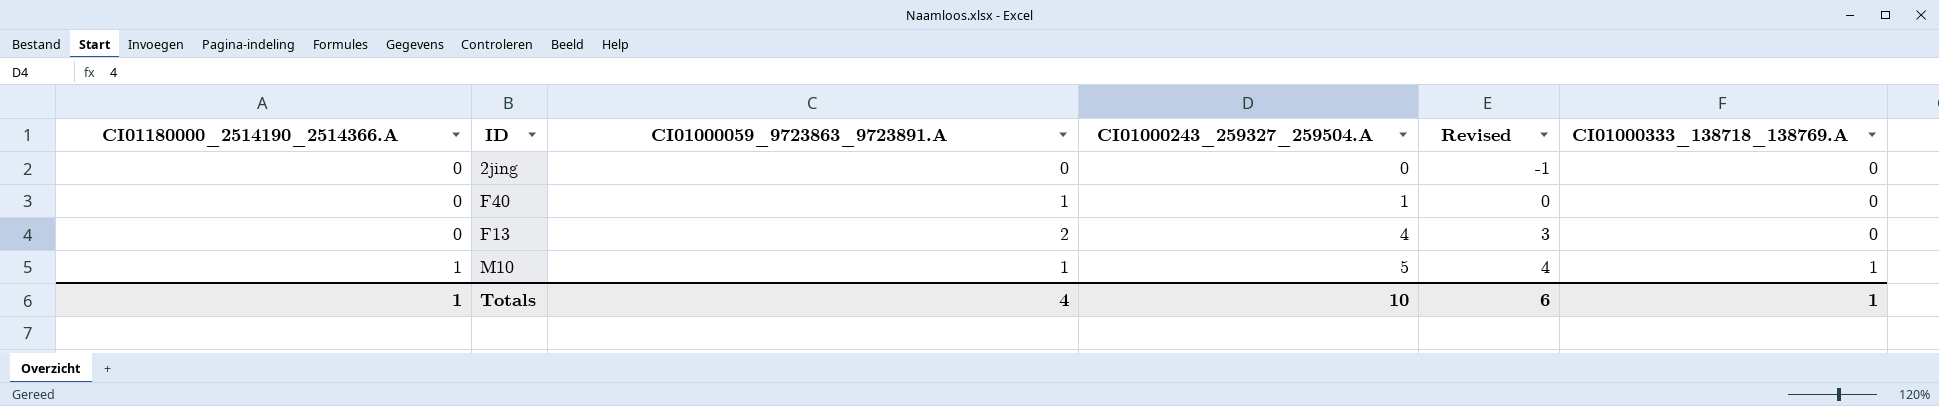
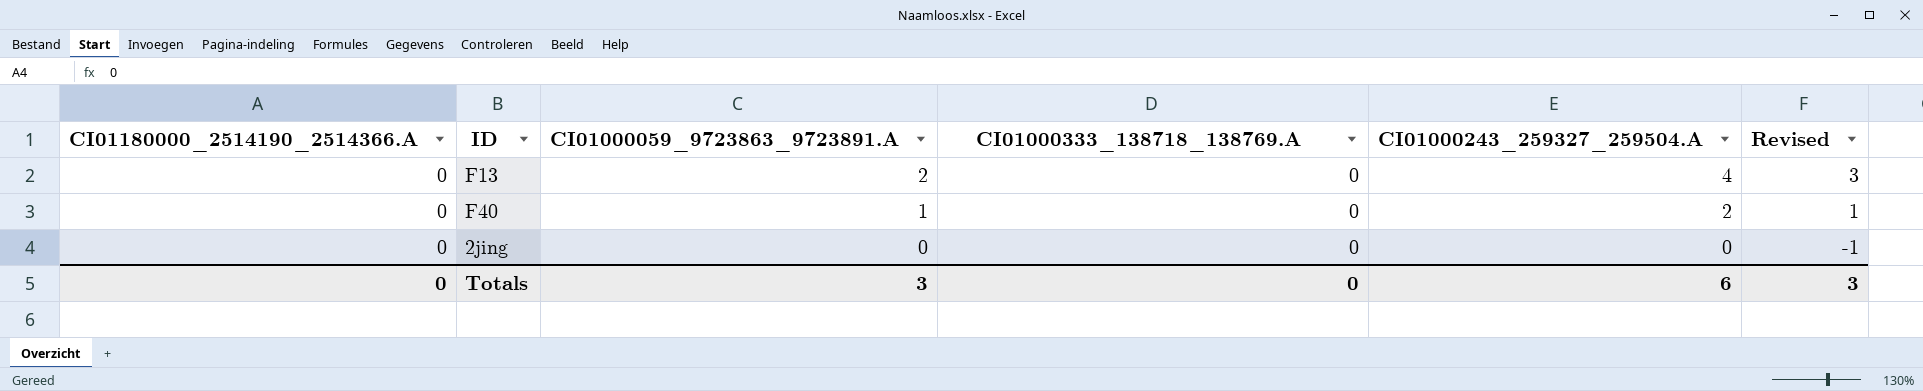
row order: CI01180000_2514190_2514366.A ascending -> CI01000059_9723863_9723891.A descending
column CI01000333_138718_138769.A | position: 6 -> 4
row M10: 1 | 1 | 5 | 4 | 1 -> none
F40 | CI01000243_259327_259504.A: 1 -> 2
F40 | Revised: 0 -> 1
Totals | CI01180000_2514190_2514366.A: 1 -> 0
Totals | CI01000059_9723863_9723891.A: 4 -> 3
Totals | CI01000333_138718_138769.A: 1 -> 0
Totals | CI01000243_259327_259504.A: 10 -> 6
Totals | Revised: 6 -> 3

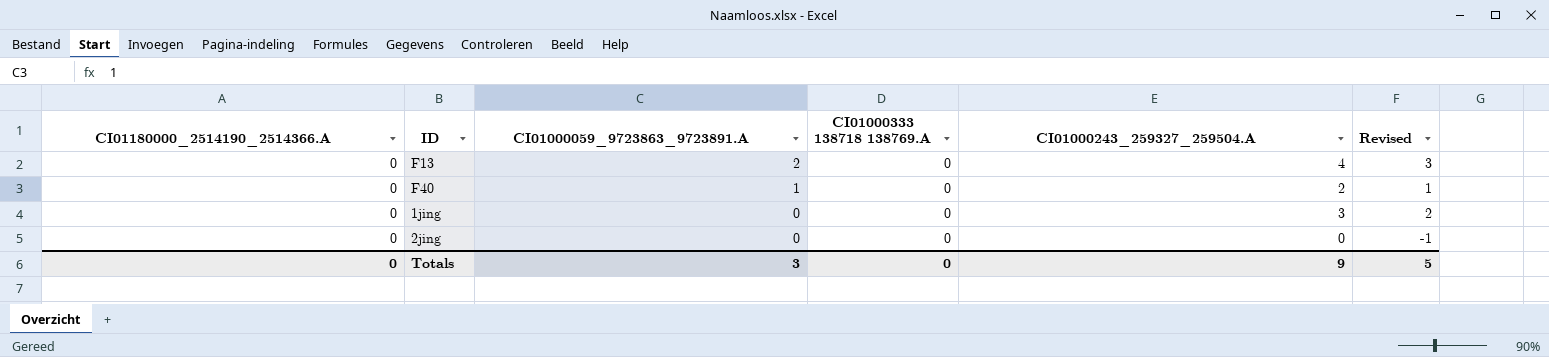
column name: CI01000333_138718_138769.A -> CI01000333 138718 138769.A
row 1jing: none -> 0 | 0 | 0 | 3 | 2
Totals | CI01000243_259327_259504.A: 6 -> 9
Totals | Revised: 3 -> 5

